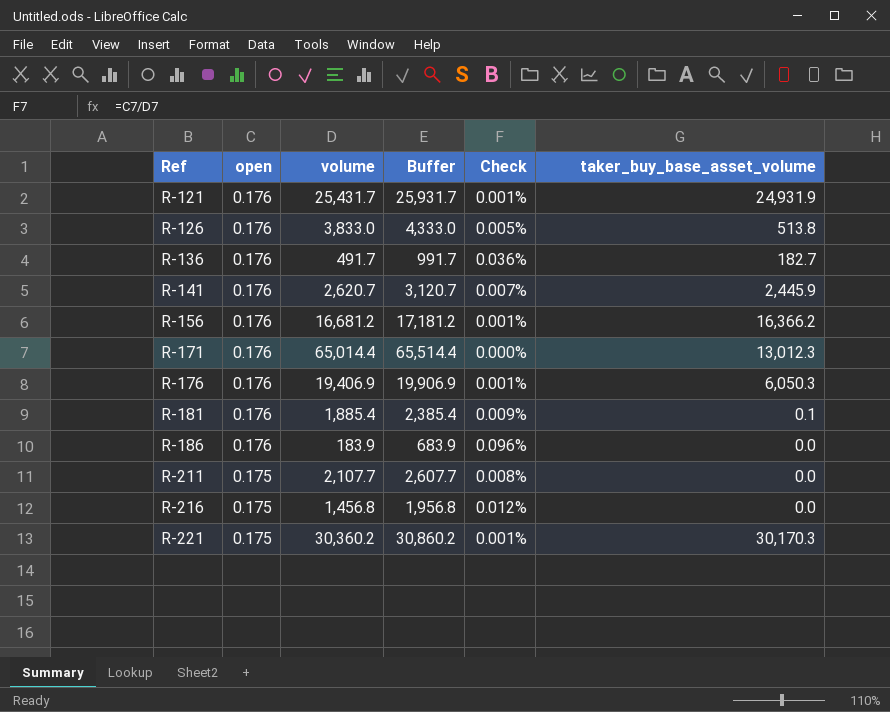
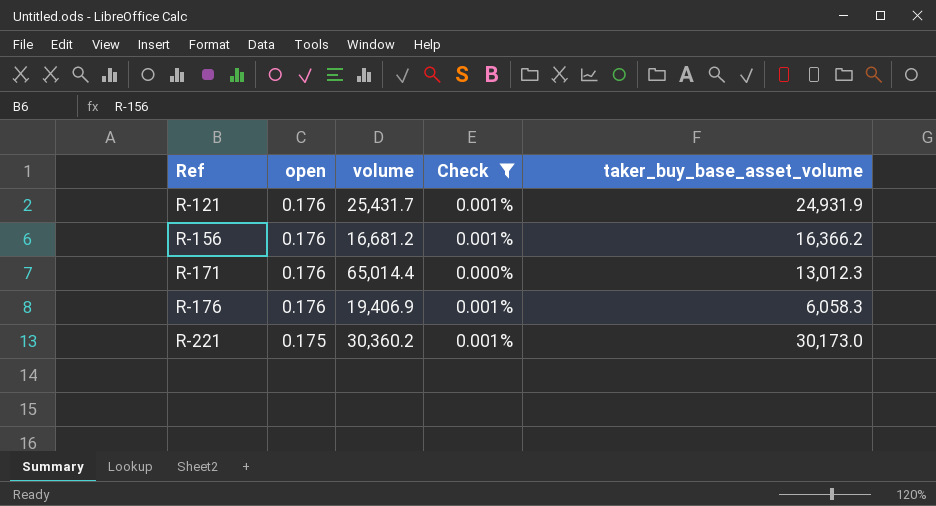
filter: none -> Check <= 0.001%
column Buffer | formula: [volume] + 500 -> none
R-176 | taker_buy_base_asset_volume: 6,050.3 -> 6,058.3
R-221 | taker_buy_base_asset_volume: 30,170.3 -> 30,173.0

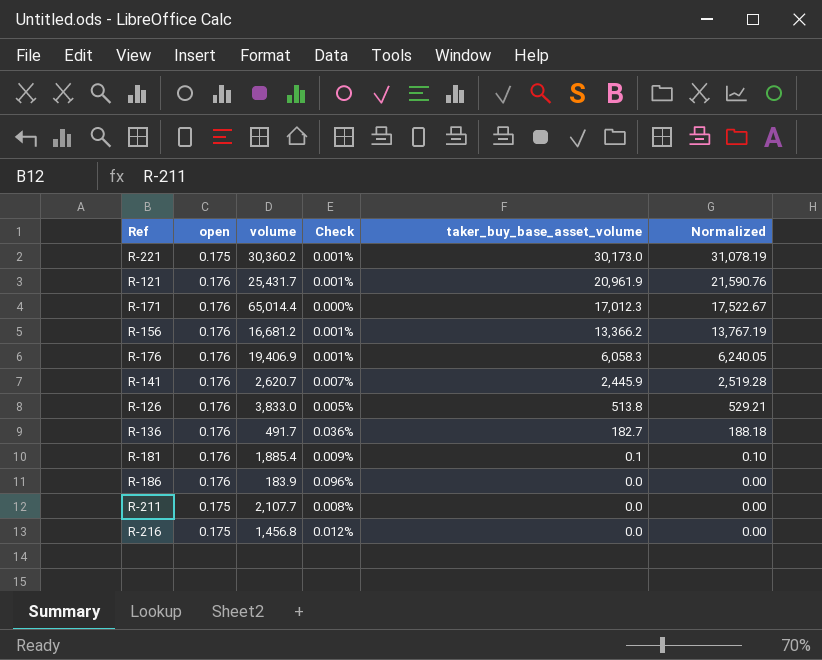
filter: Check <= 0.001% -> none
row order: Ref ascending -> taker_buy_base_asset_volume descending
column Normalized | formula: none -> [taker_buy_base_asset_volume] * 1.03
R-121 | taker_buy_base_asset_volume: 24,931.9 -> 20,961.9
R-171 | taker_buy_base_asset_volume: 13,012.3 -> 17,012.3
R-156 | taker_buy_base_asset_volume: 16,366.2 -> 13,366.2

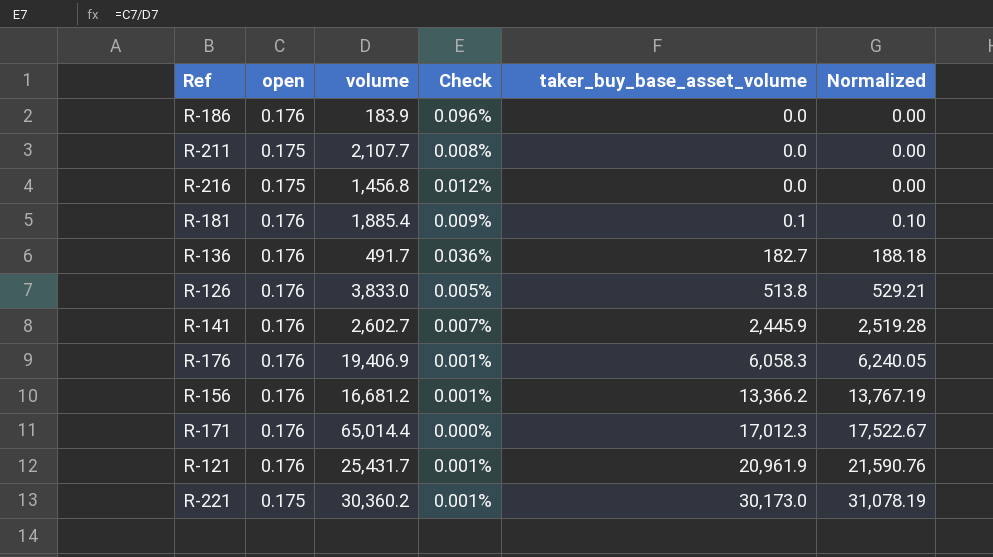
row order: taker_buy_base_asset_volume descending -> taker_buy_base_asset_volume ascending
R-141 | volume: 2,620.7 -> 2,602.7

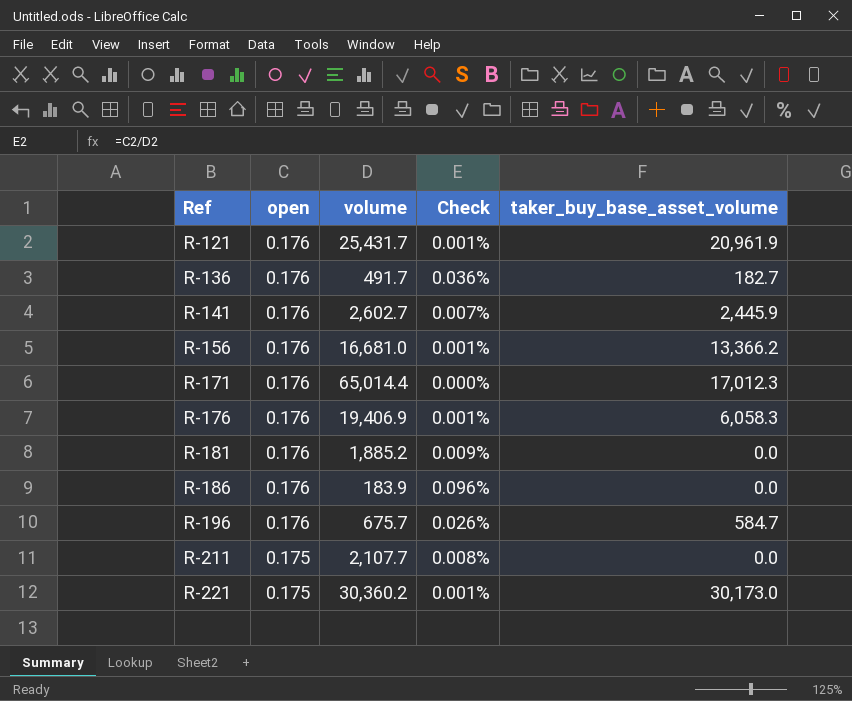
row order: taker_buy_base_asset_volume ascending -> Ref ascending
column Normalized | formula: [taker_buy_base_asset_volume] * 1.03 -> none
row R-216: 0.175 | 1,456.8 | 0.012% | 0.0 | 0.00 -> none
row R-126: 0.176 | 3,833.0 | 0.005% | 513.8 | 529.21 -> none
R-156 | volume: 16,681.2 -> 16,681.0
R-181 | volume: 1,885.4 -> 1,885.2
R-181 | taker_buy_base_asset_volume: 0.1 -> 0.0
row R-196: none -> 0.176 | 675.7 | 0.026% | 584.7

